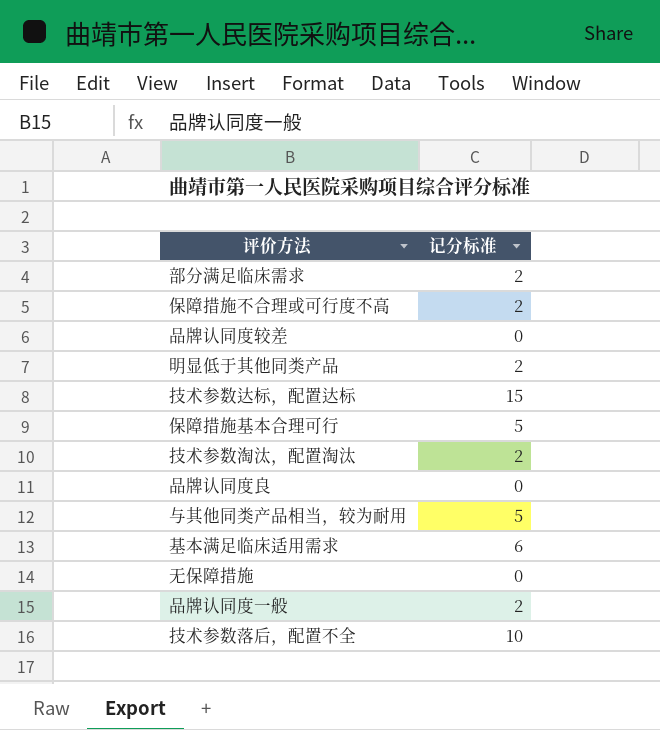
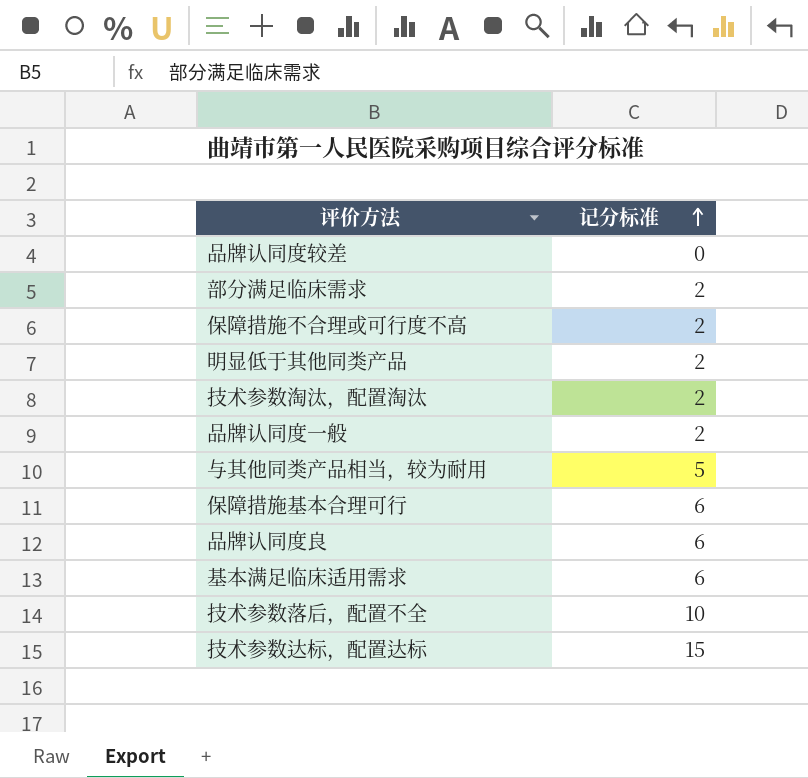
row order: none -> 记分标准 ascending
row 无保障措施: 0 -> none
保障措施基本合理可行 | 记分标准: 5 -> 6
品牌认同度良 | 记分标准: 0 -> 6

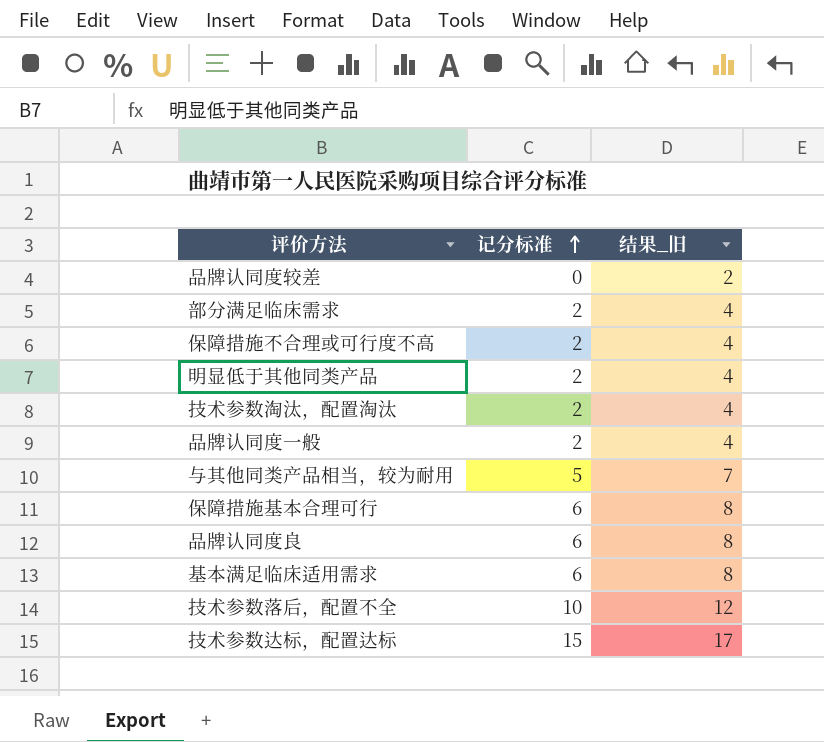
column 结果_旧 | formula: none -> [记分标准] + 2

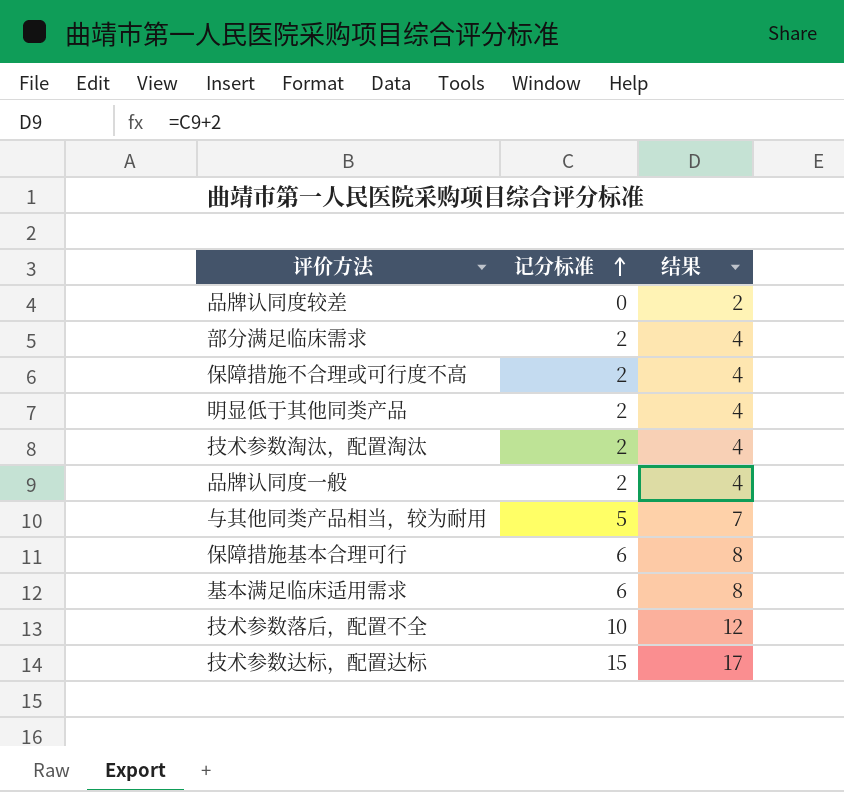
column name: 结果_旧 -> 结果
row 品牌认同度良: 6 | 8 -> none

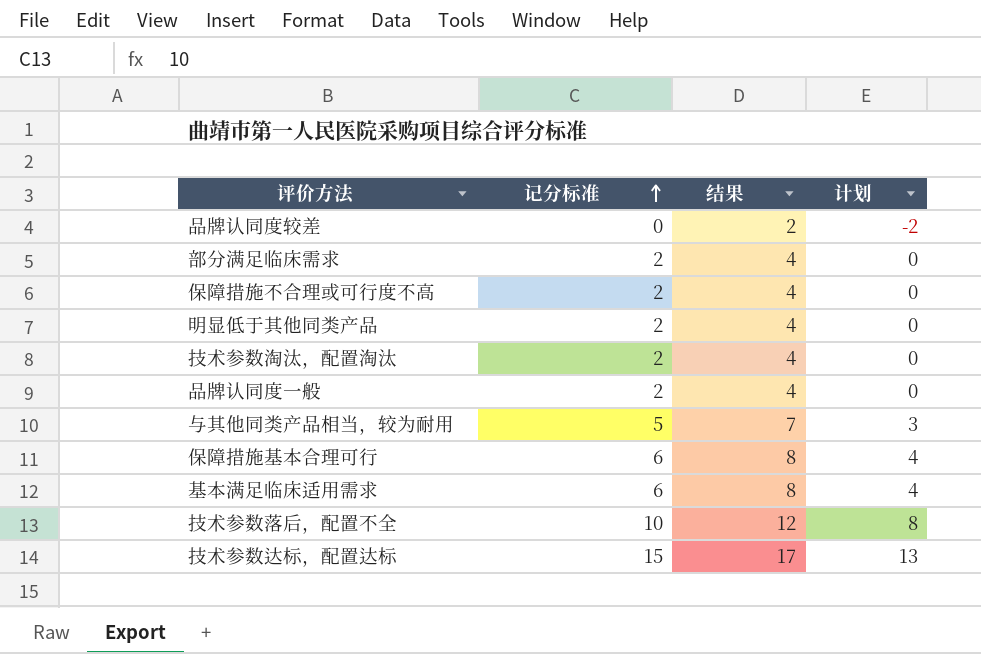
column 计划 | formula: none -> [记分标准] - 2

